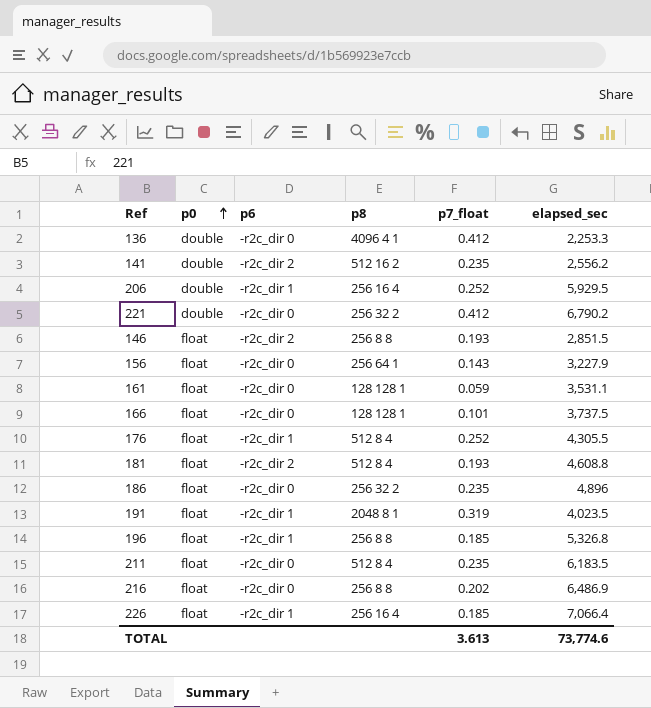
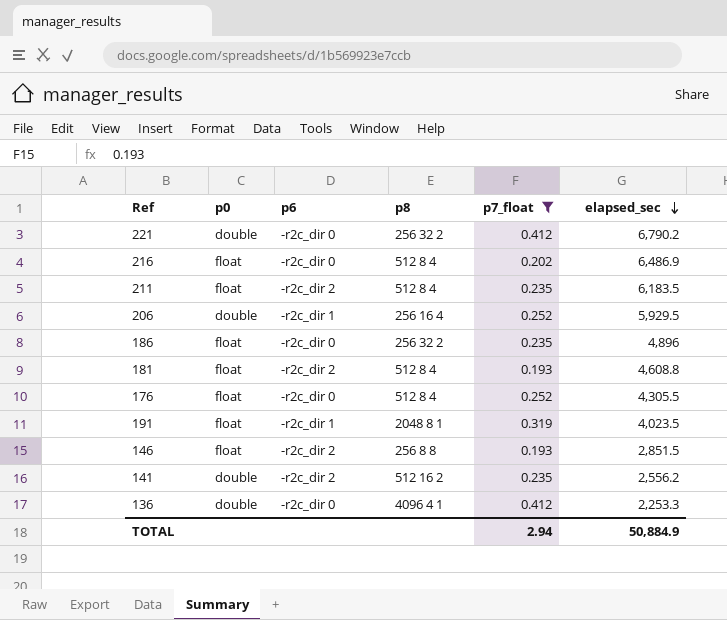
filter: none -> p7_float >= 0.193
row order: p0 ascending -> elapsed_sec descending
216 | p8: 256 8 8 -> 512 8 4
211 | p6: -r2c_dir 0 -> -r2c_dir 2
176 | p6: -r2c_dir 1 -> -r2c_dir 0
TOTAL | p7_float: 3.613 -> 2.94
TOTAL | elapsed_sec: 73,774.6 -> 50,884.9

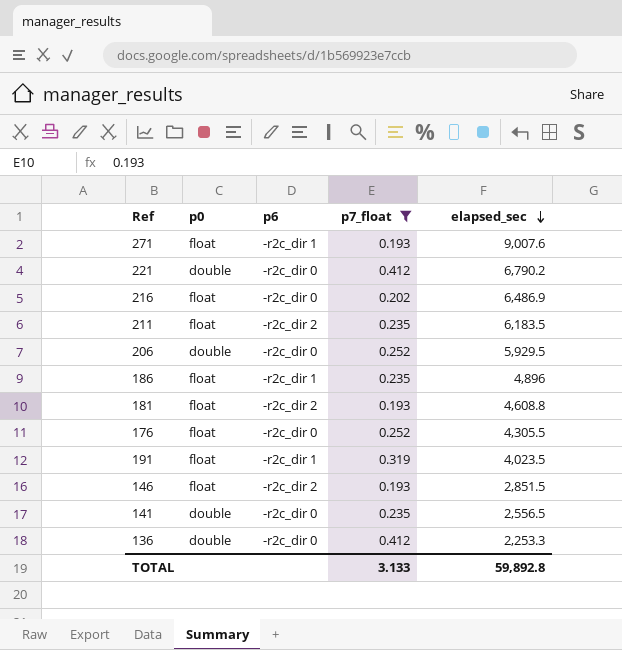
column p8 | position: 4 -> none
row 271: none -> float | -r2c_dir 1 | 0.193 | 9,007.6
206 | p6: -r2c_dir 1 -> -r2c_dir 0
186 | p6: -r2c_dir 0 -> -r2c_dir 1
141 | p6: -r2c_dir 2 -> -r2c_dir 0
141 | elapsed_sec: 2,556.2 -> 2,556.5
TOTAL | p7_float: 2.94 -> 3.133
TOTAL | elapsed_sec: 50,884.9 -> 59,892.8

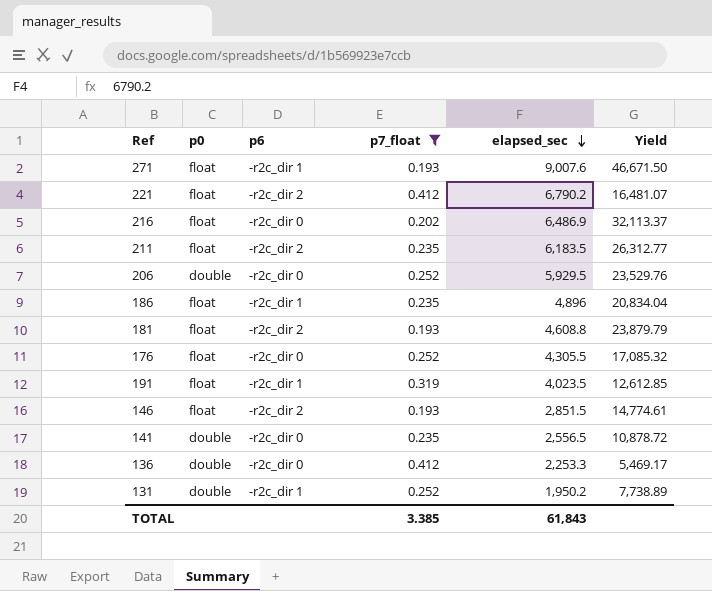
column Yield | formula: none -> [elapsed_sec] / [p7_float]
221 | p0: double -> float
221 | p6: -r2c_dir 0 -> -r2c_dir 2
row 131: none -> double | -r2c_dir 1 | 0.252 | 1,950.2 | 7,738.89
TOTAL | p7_float: 3.133 -> 3.385
TOTAL | elapsed_sec: 59,892.8 -> 61,843

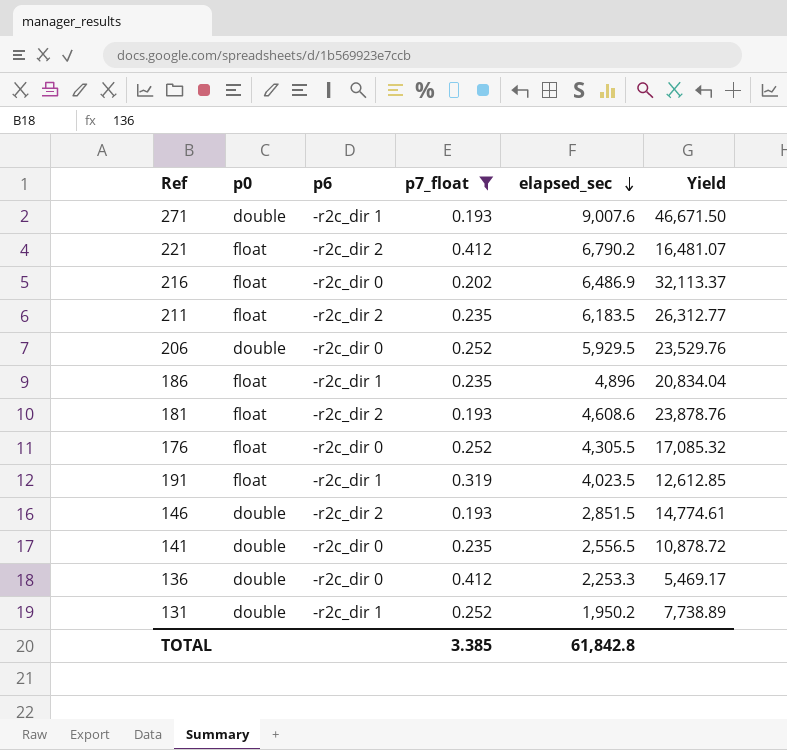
271 | p0: float -> double
181 | elapsed_sec: 4,608.8 -> 4,608.6
181 | Yield: 23,879.79 -> 23,878.76
146 | p0: float -> double
TOTAL | elapsed_sec: 61,843 -> 61,842.8

